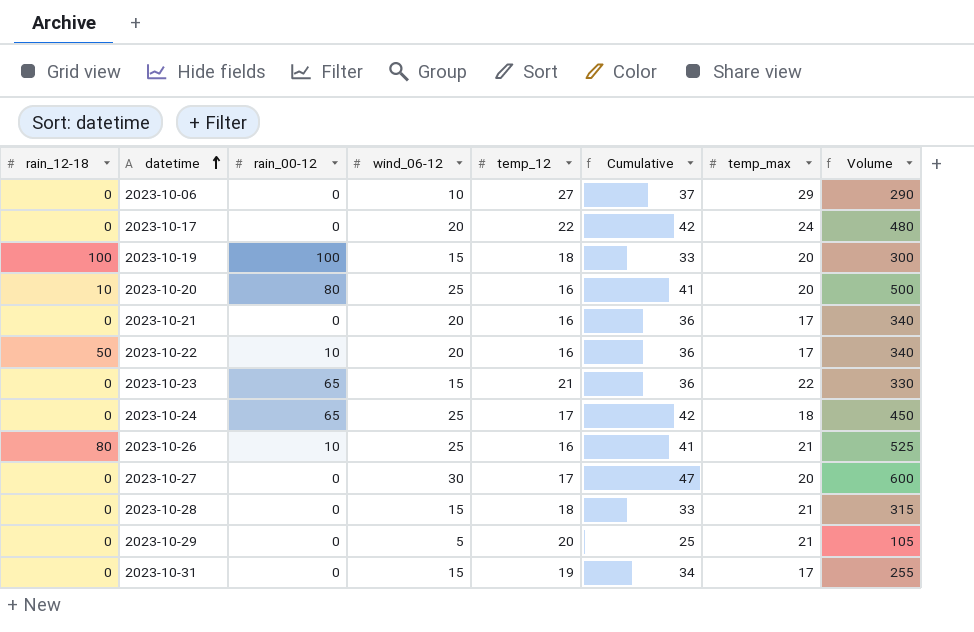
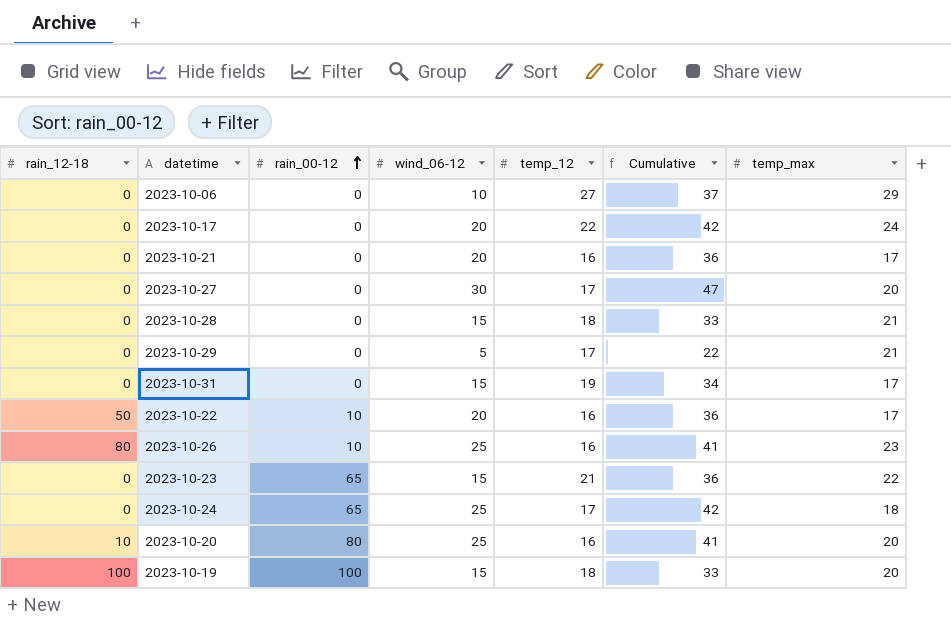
row order: datetime ascending -> rain_00-12 ascending
column Volume | formula: [wind_06-12] * [temp_max] -> none
2023-10-29 | temp_12: 20 -> 17
2023-10-29 | Cumulative: 25 -> 22
2023-10-26 | temp_max: 21 -> 23

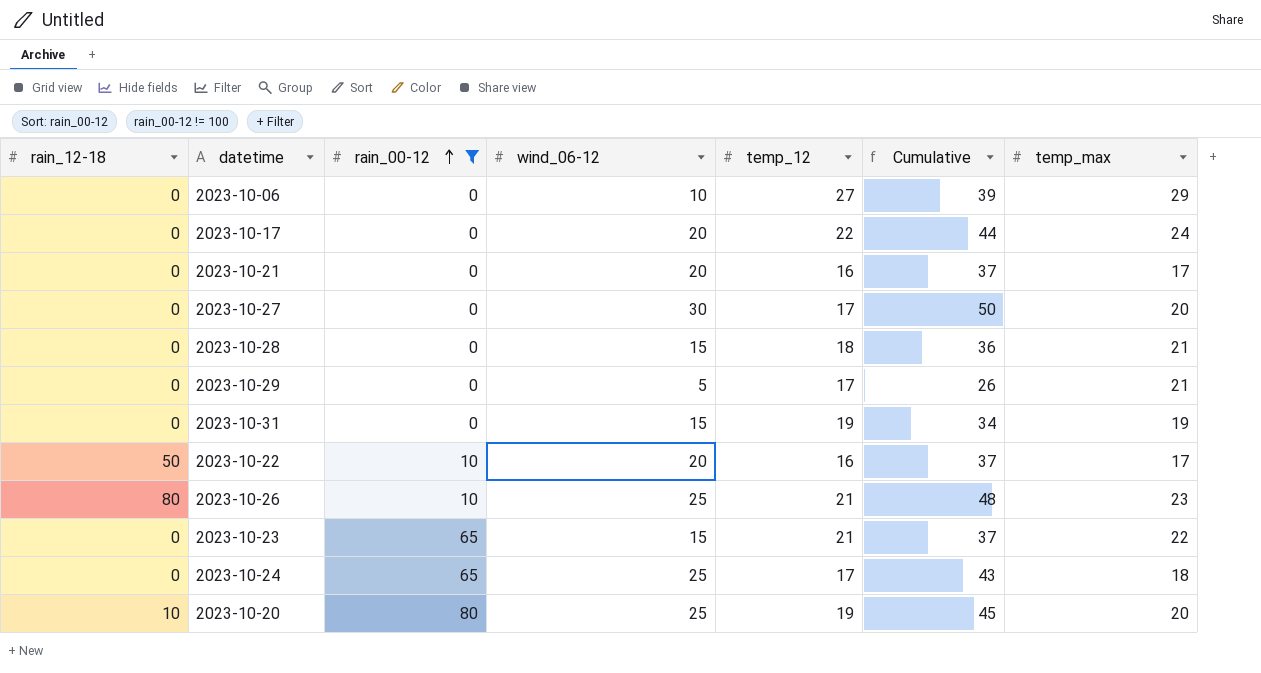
filter: none -> rain_00-12 != 100
column Cumulative | formula: [wind_06-12] + [temp_12] -> [wind_06-12] + [temp_max]
2023-10-31 | temp_max: 17 -> 19
2023-10-26 | temp_12: 16 -> 21
2023-10-20 | temp_12: 16 -> 19

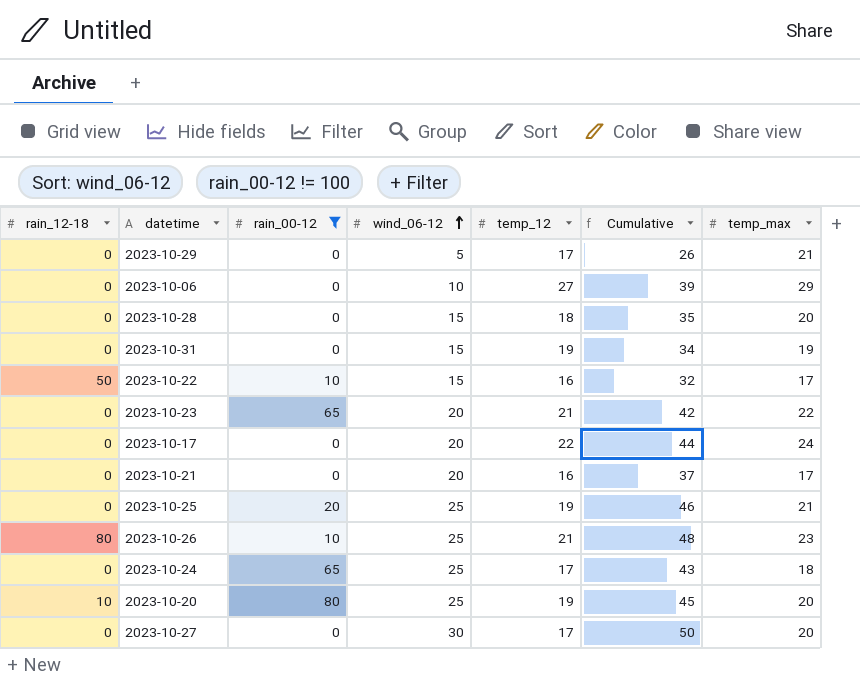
row order: rain_00-12 ascending -> wind_06-12 ascending
2023-10-28 | Cumulative: 36 -> 35
2023-10-28 | temp_max: 21 -> 20
2023-10-22 | wind_06-12: 20 -> 15
2023-10-22 | Cumulative: 37 -> 32
2023-10-23 | wind_06-12: 15 -> 20
2023-10-23 | Cumulative: 37 -> 42
row 2023-10-25: none -> 0 | 20 | 25 | 19 | 46 | 21

